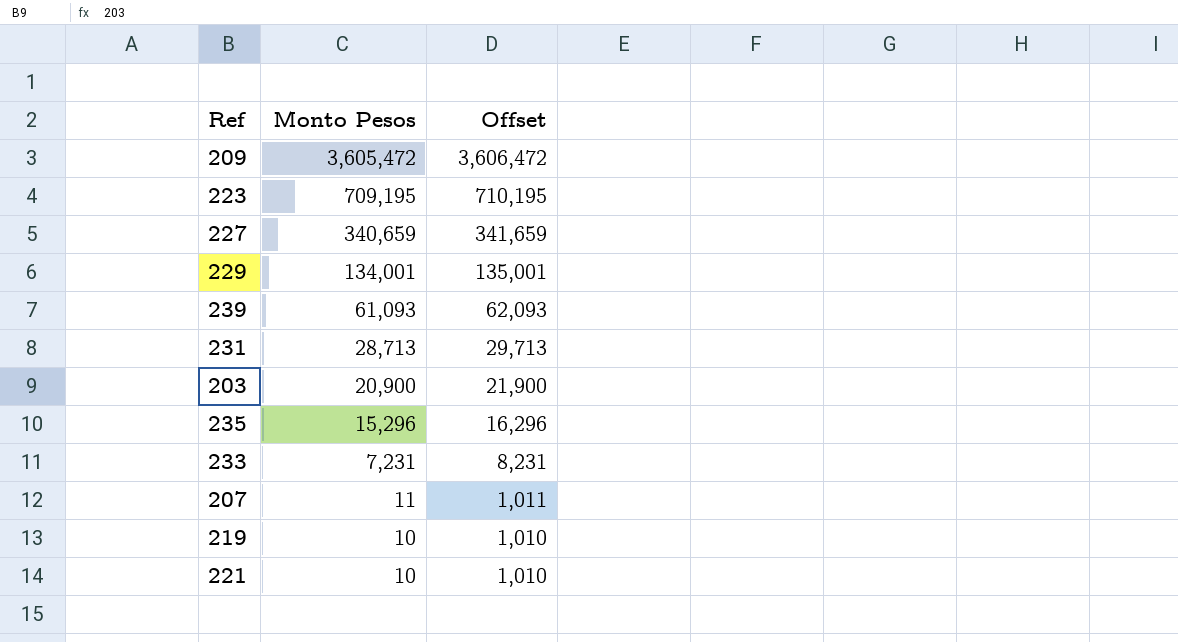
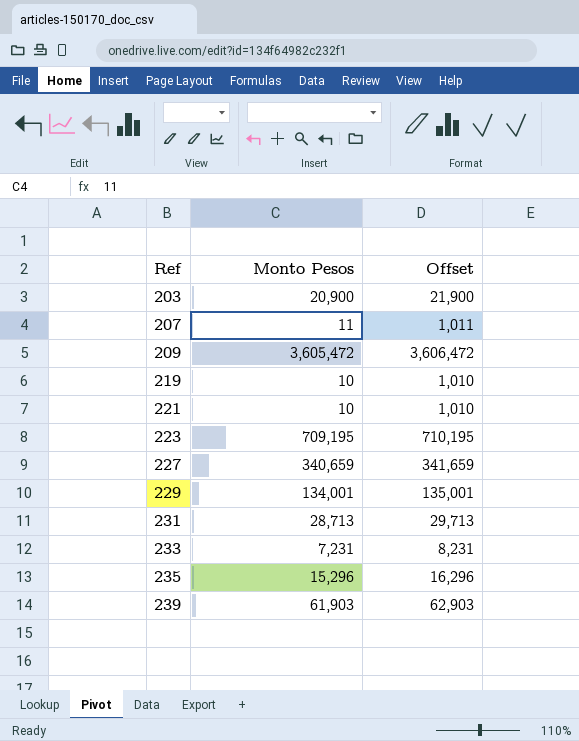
row order: Monto Pesos descending -> Ref ascending
239 | Monto Pesos: 61,093 -> 61,903
239 | Offset: 62,093 -> 62,903

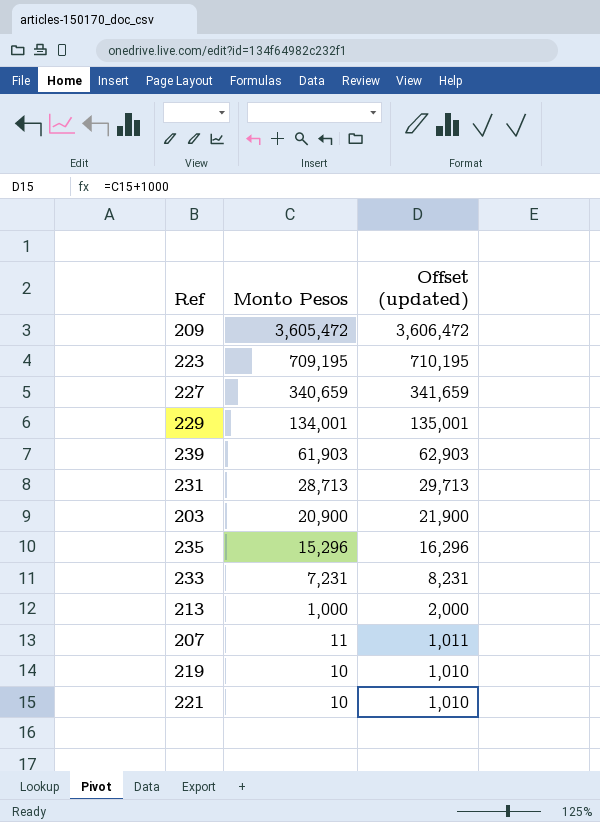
row order: Ref ascending -> Monto Pesos descending
column name: Offset -> Offset (updated)
row 213: none -> 1,000 | 2,000

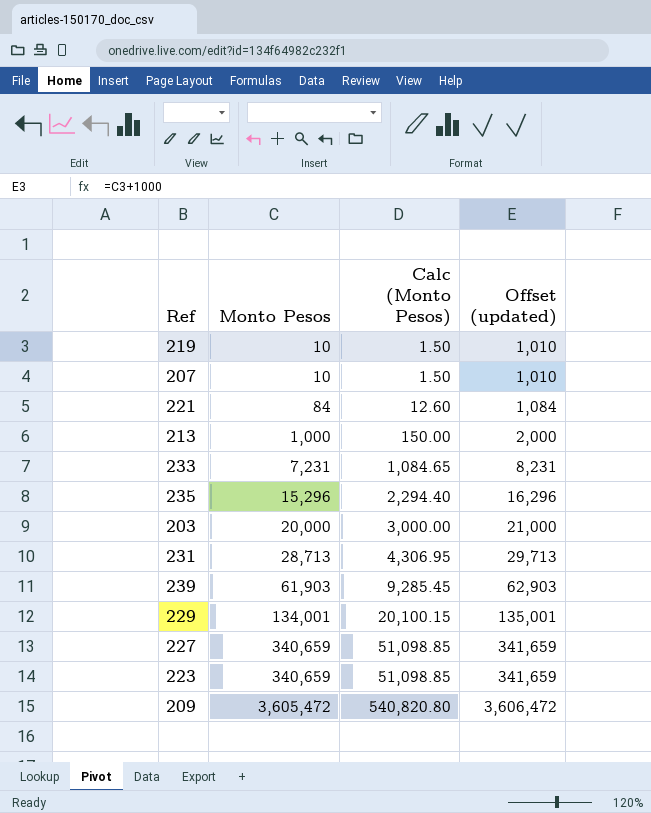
row order: Monto Pesos descending -> Monto Pesos ascending
column Calc (Monto Pesos) | formula: none -> [Monto Pesos] * 0.15
207 | Monto Pesos: 11 -> 10
207 | Offset (updated): 1,011 -> 1,010
221 | Monto Pesos: 10 -> 84
221 | Offset (updated): 1,010 -> 1,084
203 | Monto Pesos: 20,900 -> 20,000
203 | Offset (updated): 21,900 -> 21,000
223 | Monto Pesos: 709,195 -> 340,659
223 | Offset (updated): 710,195 -> 341,659

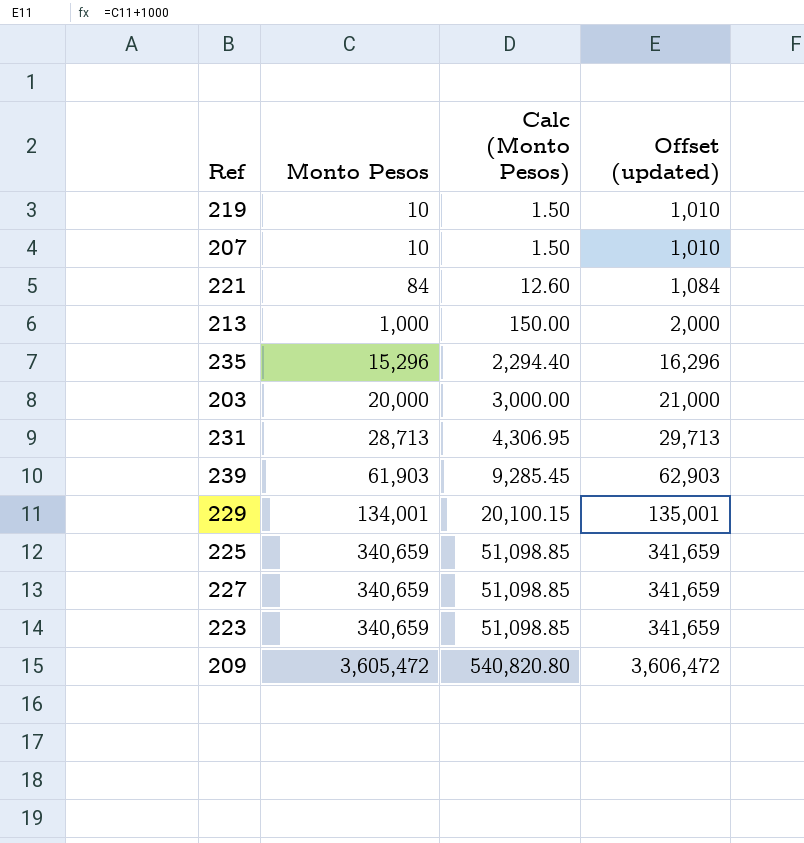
row 233: 7,231 | 1,084.65 | 8,231 -> none
row 225: none -> 340,659 | 51,098.85 | 341,659

